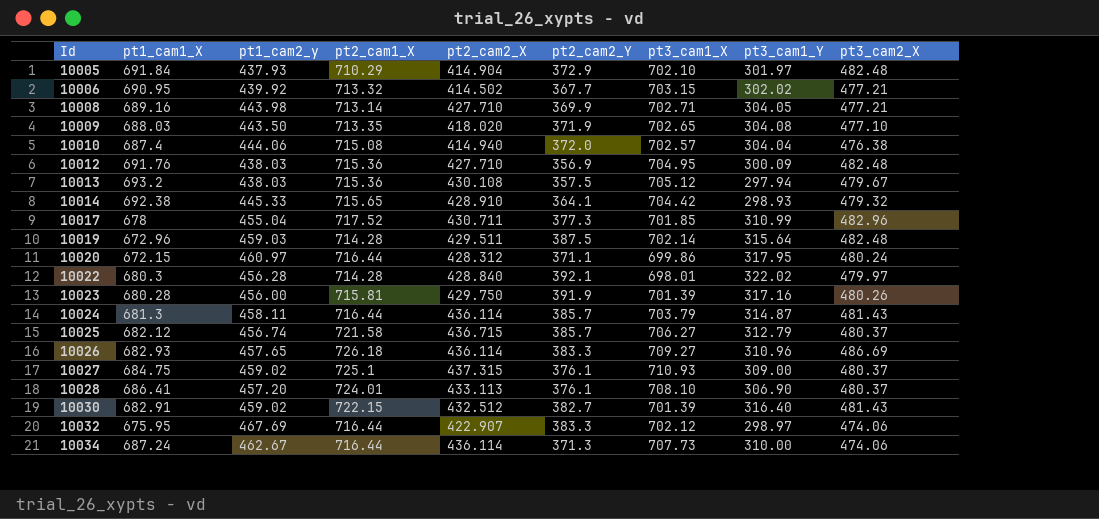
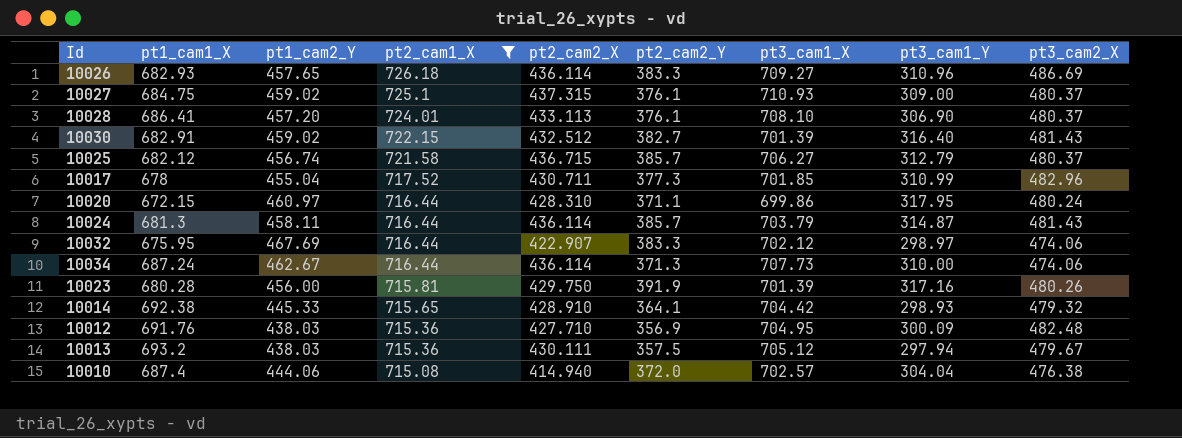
filter: none -> pt2_cam1_X >= 715.08
row order: Id ascending -> pt2_cam1_X descending
column name: pt1_cam2_y -> pt1_cam2_Y
10020 | pt2_cam2_X: 428.312 -> 428.310
10013 | pt2_cam2_X: 430.108 -> 430.111

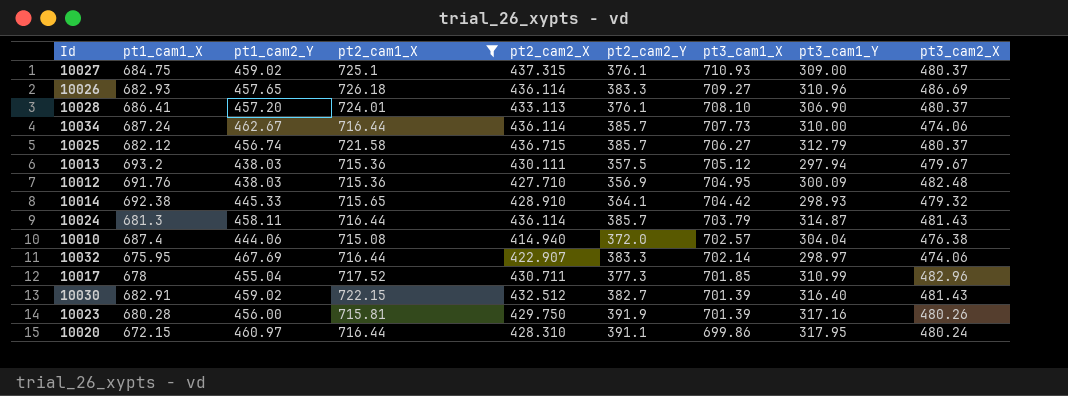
row order: pt2_cam1_X descending -> pt3_cam1_X descending
10034 | pt2_cam2_Y: 371.3 -> 385.7
10032 | pt3_cam1_X: 702.12 -> 702.14
10020 | pt2_cam2_Y: 371.1 -> 391.1

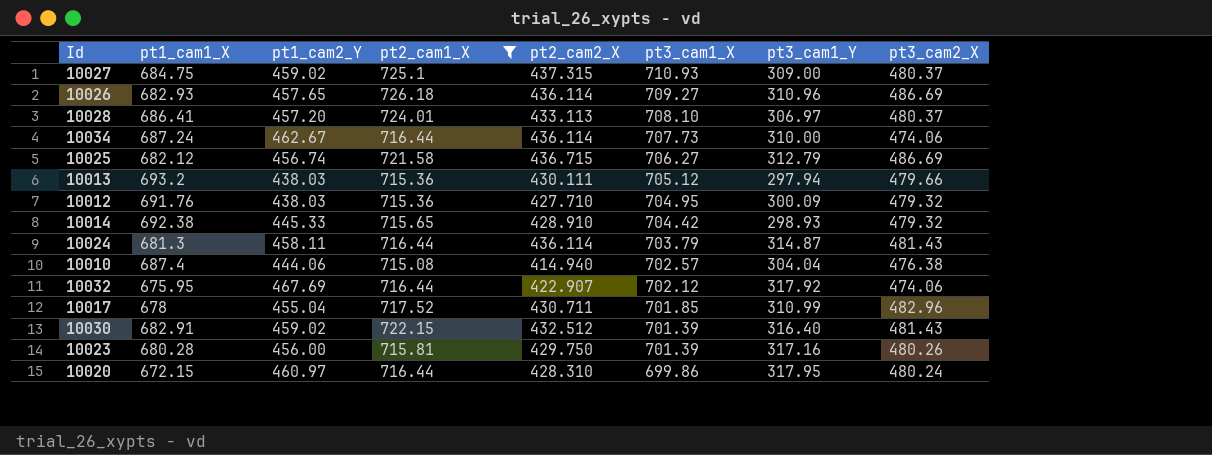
column pt2_cam2_Y | position: 6 -> none
10028 | pt3_cam1_Y: 306.90 -> 306.97
10025 | pt3_cam2_X: 480.37 -> 486.69
10013 | pt3_cam2_X: 479.67 -> 479.66
10012 | pt3_cam2_X: 482.48 -> 479.32
10032 | pt3_cam1_X: 702.14 -> 702.12
10032 | pt3_cam1_Y: 298.97 -> 317.92

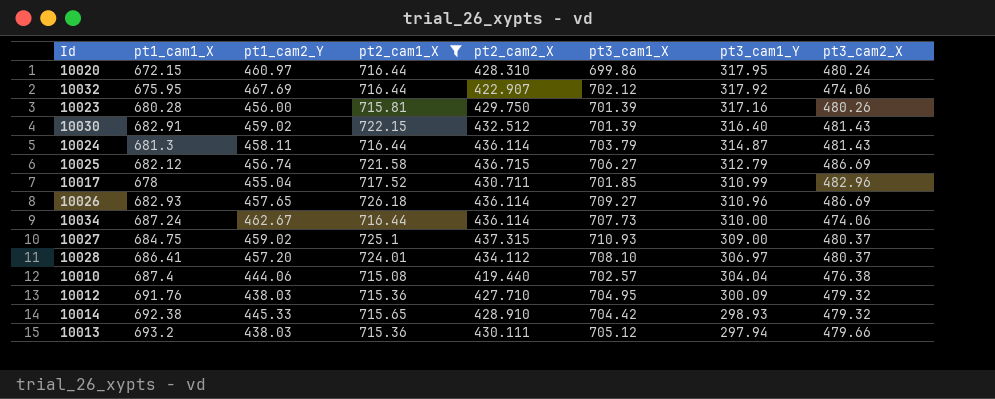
row order: pt3_cam1_X descending -> pt3_cam1_Y descending
10028 | pt2_cam2_X: 433.113 -> 434.112
10010 | pt2_cam2_X: 414.940 -> 419.440

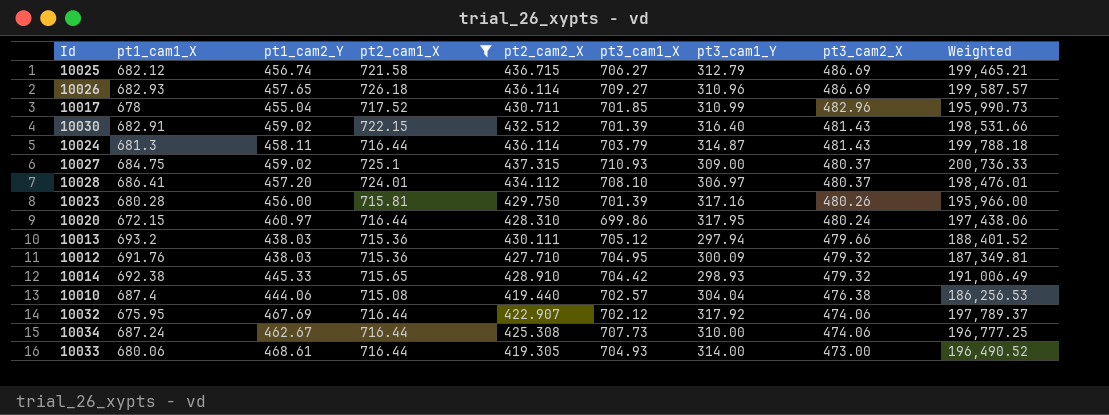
row order: pt3_cam1_Y descending -> pt3_cam2_X descending
column Weighted | formula: none -> [pt1_cam2_Y] * [pt2_cam2_X]
10034 | pt2_cam2_X: 436.114 -> 425.308
row 10033: none -> 680.06 | 468.61 | 716.44 | 419.305 | 704.93 | 314.00 | 473.00 | 196,490.52

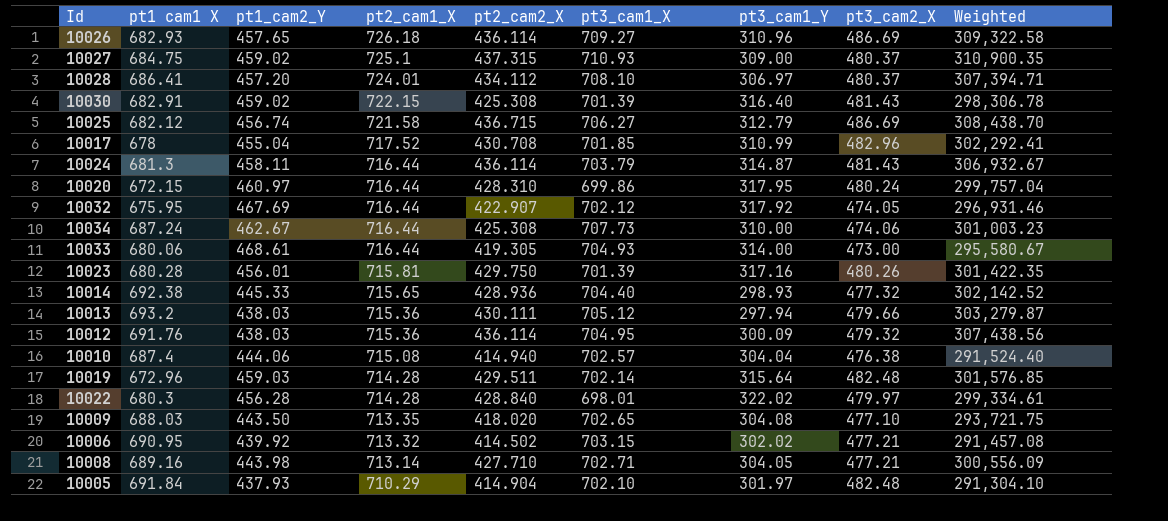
filter: pt2_cam1_X >= 715.08 -> none
row order: pt3_cam2_X descending -> pt2_cam1_X descending
column name: pt1_cam1_X -> pt1 cam1 X
column Weighted | formula: [pt1_cam2_Y] * [pt2_cam2_X] -> [pt2_cam2_X] * [pt3_cam1_X]
10030 | pt2_cam2_X: 432.512 -> 425.308
10017 | pt2_cam2_X: 430.711 -> 430.708
10032 | pt3_cam2_X: 474.06 -> 474.05
10023 | pt1_cam2_Y: 456.00 -> 456.01
10014 | pt2_cam2_X: 428.910 -> 428.936
10014 | pt3_cam1_X: 704.42 -> 704.40
10014 | pt3_cam2_X: 479.32 -> 477.32
10012 | pt2_cam2_X: 427.710 -> 436.114
10010 | pt2_cam2_X: 419.440 -> 414.940

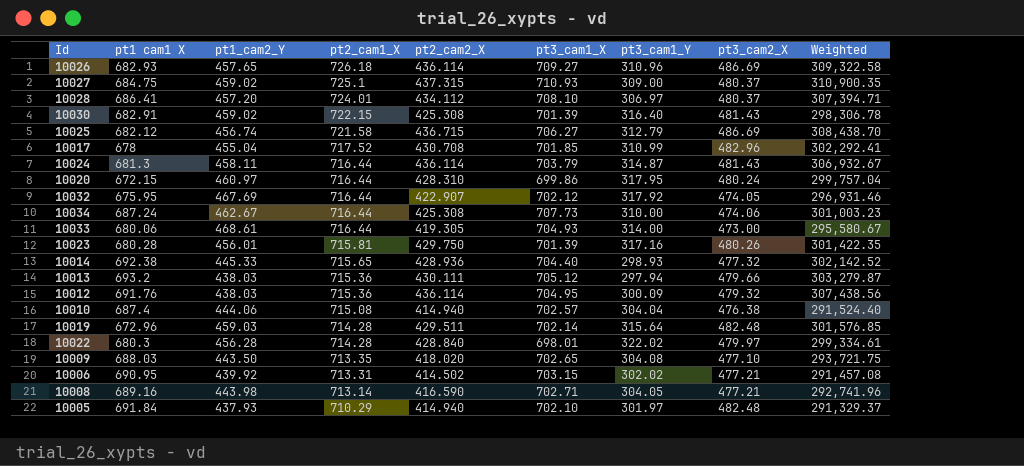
10006 | pt2_cam1_X: 713.32 -> 713.31
10008 | pt2_cam2_X: 427.710 -> 416.590
10008 | Weighted: 300,556.09 -> 292,741.96
10005 | pt2_cam2_X: 414.904 -> 414.940
10005 | Weighted: 291,304.10 -> 291,329.37

